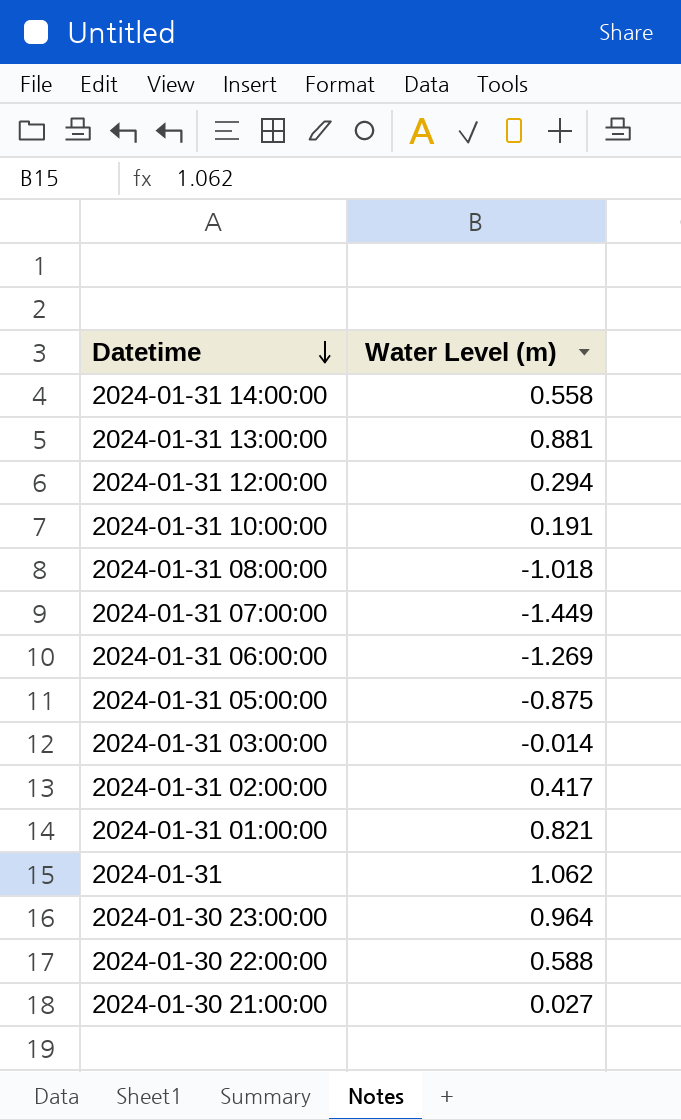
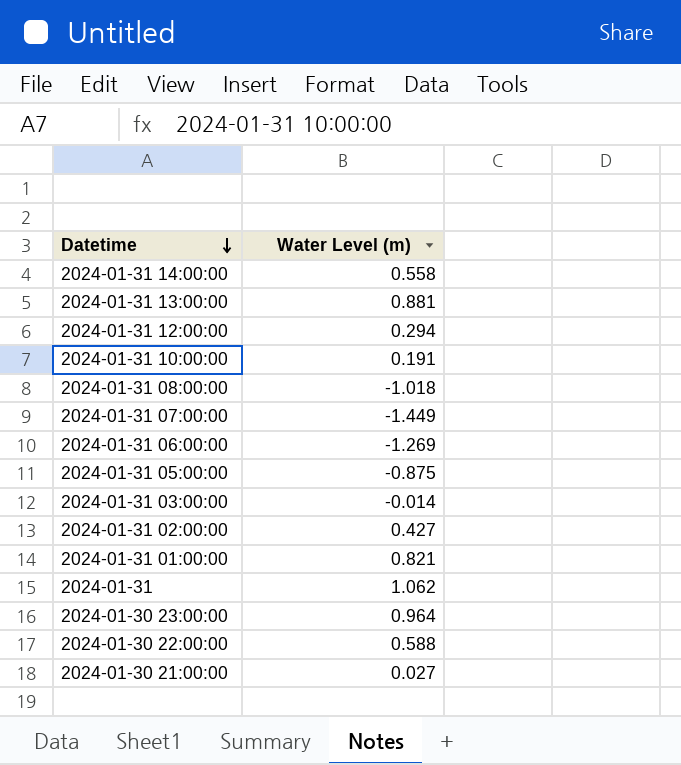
2024-01-31 02:00:00 | Water Level (m): 0.417 -> 0.427

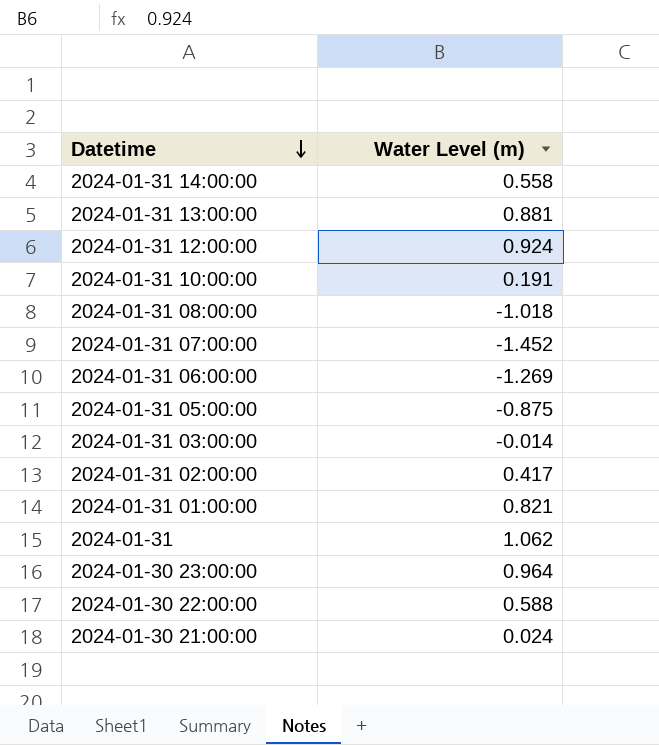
2024-01-31 12:00:00 | Water Level (m): 0.294 -> 0.924
2024-01-31 07:00:00 | Water Level (m): -1.449 -> -1.452
2024-01-31 02:00:00 | Water Level (m): 0.427 -> 0.417
2024-01-30 21:00:00 | Water Level (m): 0.027 -> 0.024

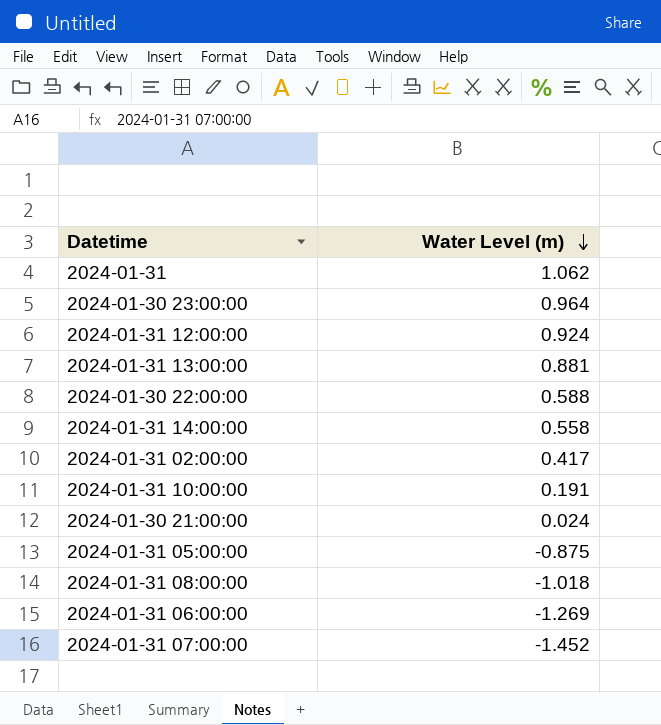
row order: Datetime descending -> Water Level (m) descending
row 2024-01-31 03:00:00: -0.014 -> none
row 2024-01-31 01:00:00: 0.821 -> none

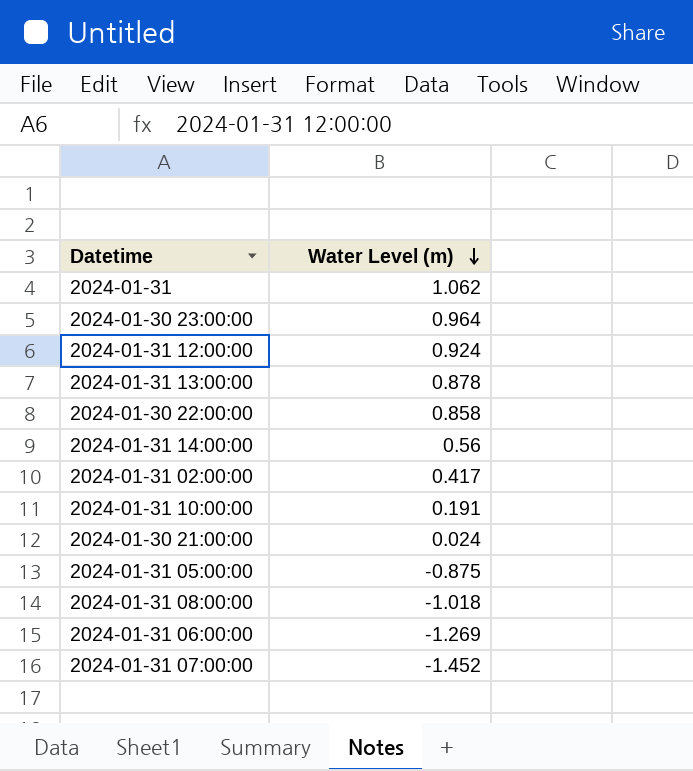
2024-01-31 13:00:00 | Water Level (m): 0.881 -> 0.878
2024-01-30 22:00:00 | Water Level (m): 0.588 -> 0.858
2024-01-31 14:00:00 | Water Level (m): 0.558 -> 0.56

